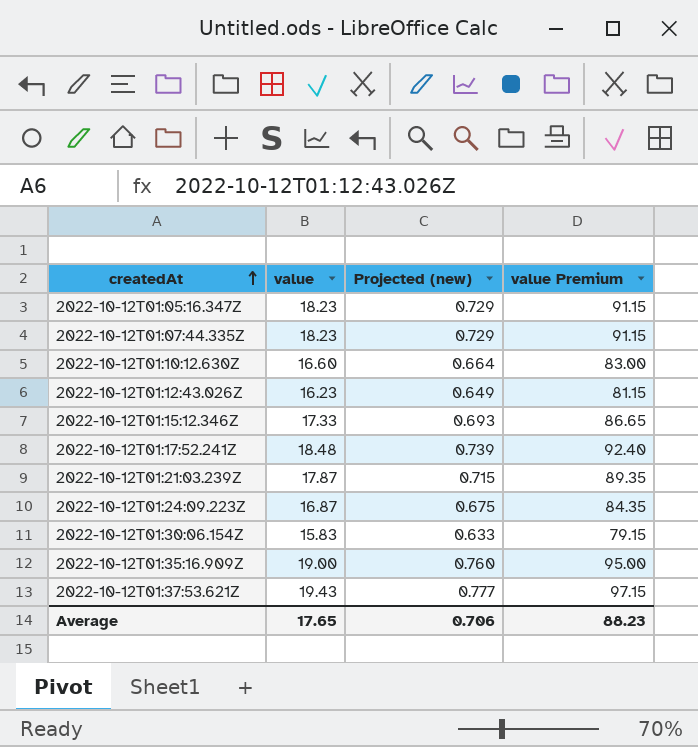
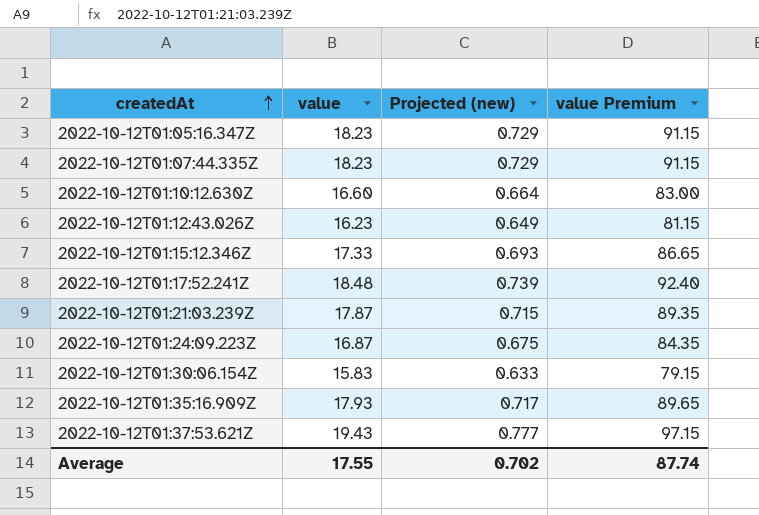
2022-10-12T01:35:16.909Z | value: 19.00 -> 17.93
2022-10-12T01:35:16.909Z | Projected (new): 0.760 -> 0.717
2022-10-12T01:35:16.909Z | value Premium: 95.00 -> 89.65
Average | value: 17.65 -> 17.55
Average | Projected (new): 0.706 -> 0.702
Average | value Premium: 88.23 -> 87.74

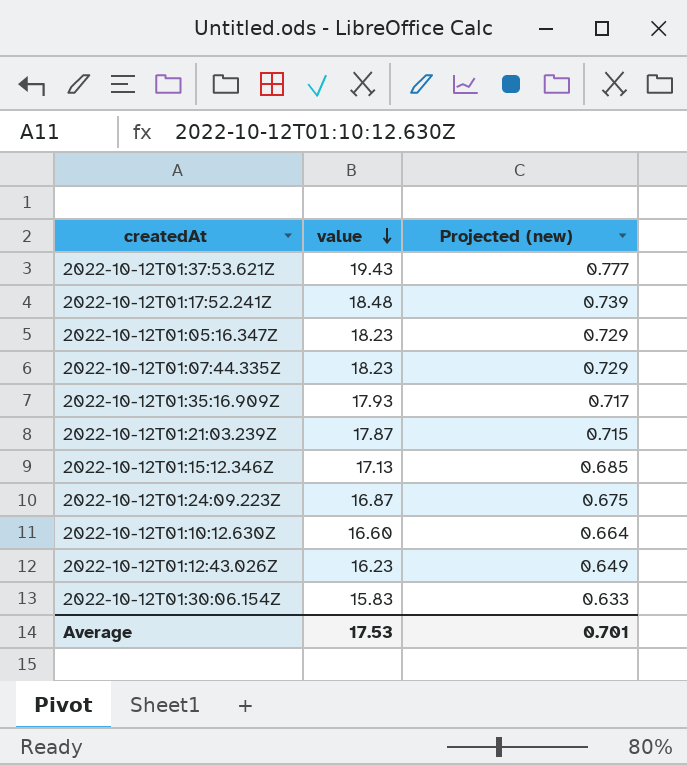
row order: createdAt ascending -> value descending
column value Premium | formula: [value] * 5 -> none
2022-10-12T01:15:12.346Z | value: 17.33 -> 17.13
2022-10-12T01:15:12.346Z | Projected (new): 0.693 -> 0.685
Average | value: 17.55 -> 17.53
Average | Projected (new): 0.702 -> 0.701

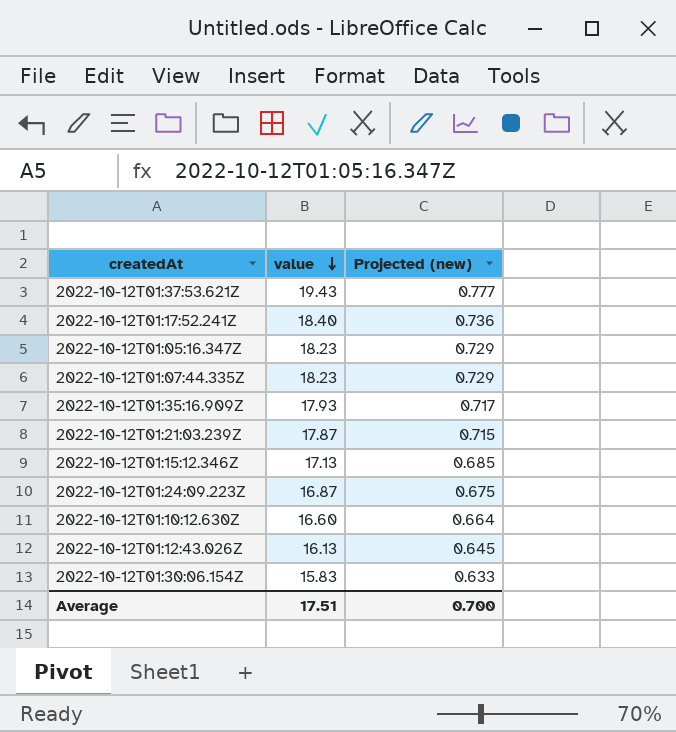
2022-10-12T01:17:52.241Z | value: 18.48 -> 18.40
2022-10-12T01:17:52.241Z | Projected (new): 0.739 -> 0.736
2022-10-12T01:12:43.026Z | value: 16.23 -> 16.13
2022-10-12T01:12:43.026Z | Projected (new): 0.649 -> 0.645
Average | value: 17.53 -> 17.51
Average | Projected (new): 0.701 -> 0.700

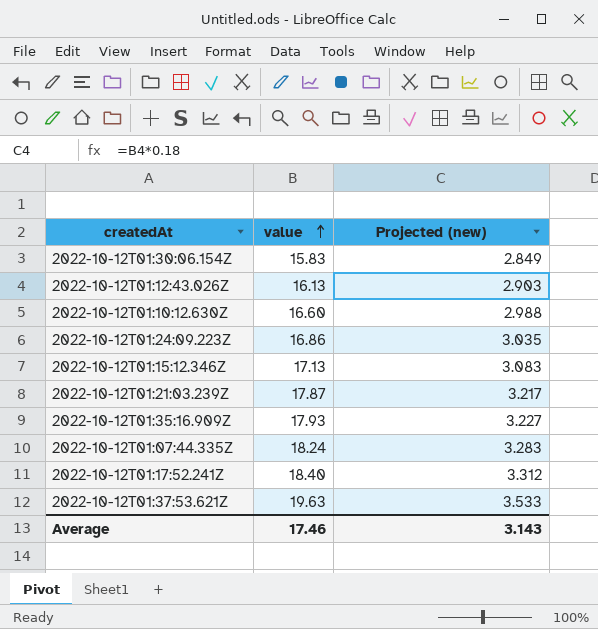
row order: value descending -> value ascending
column Projected (new) | formula: [value] * 0.04 -> [value] * 0.18
row 2022-10-12T01:05:16.347Z: 18.23 | 0.729 -> none
2022-10-12T01:24:09.223Z | value: 16.87 -> 16.86
2022-10-12T01:07:44.335Z | value: 18.23 -> 18.24
2022-10-12T01:37:53.621Z | value: 19.43 -> 19.63
Average | value: 17.51 -> 17.46
Average | Projected (new): 0.700 -> 3.143

